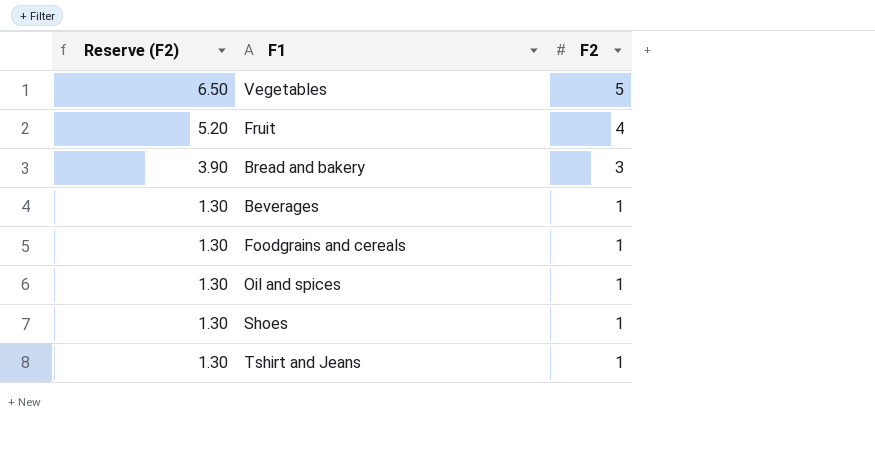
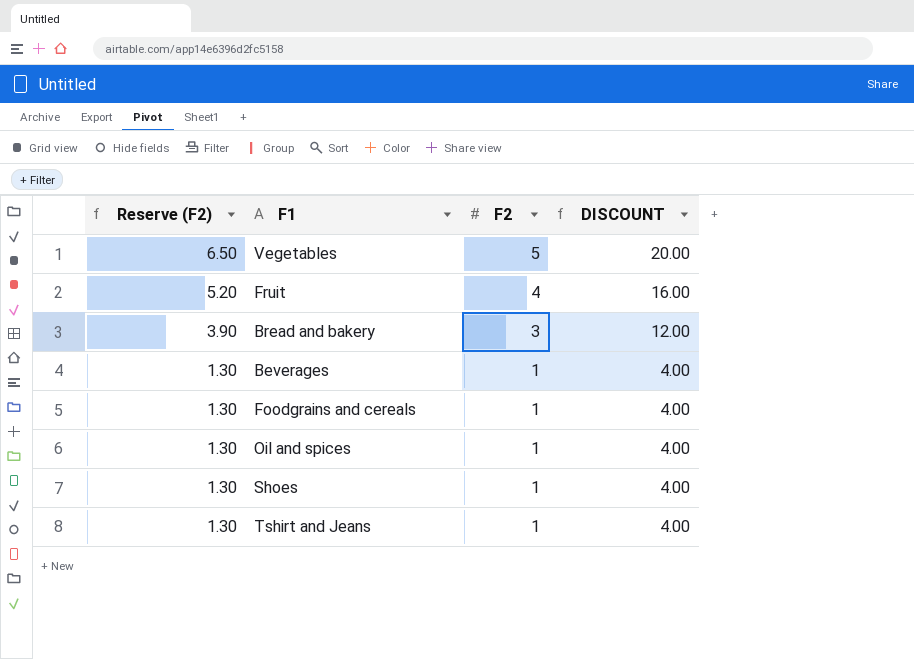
column DISCOUNT | formula: none -> [F2] * 4

